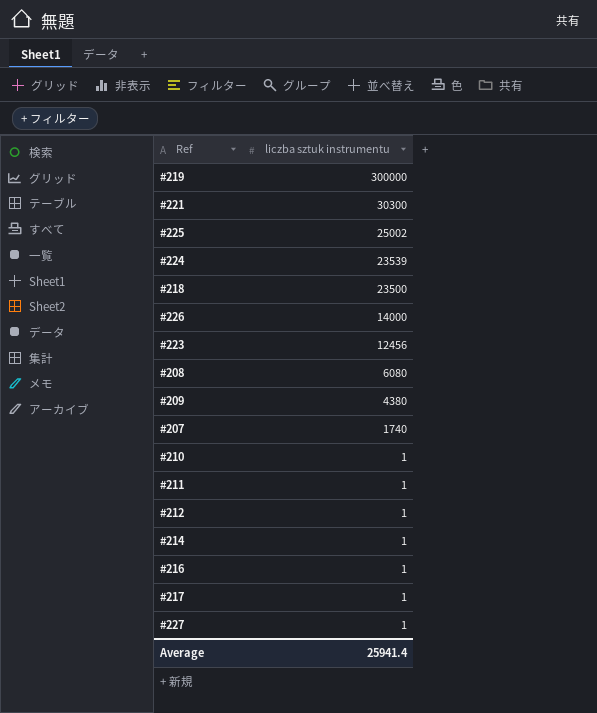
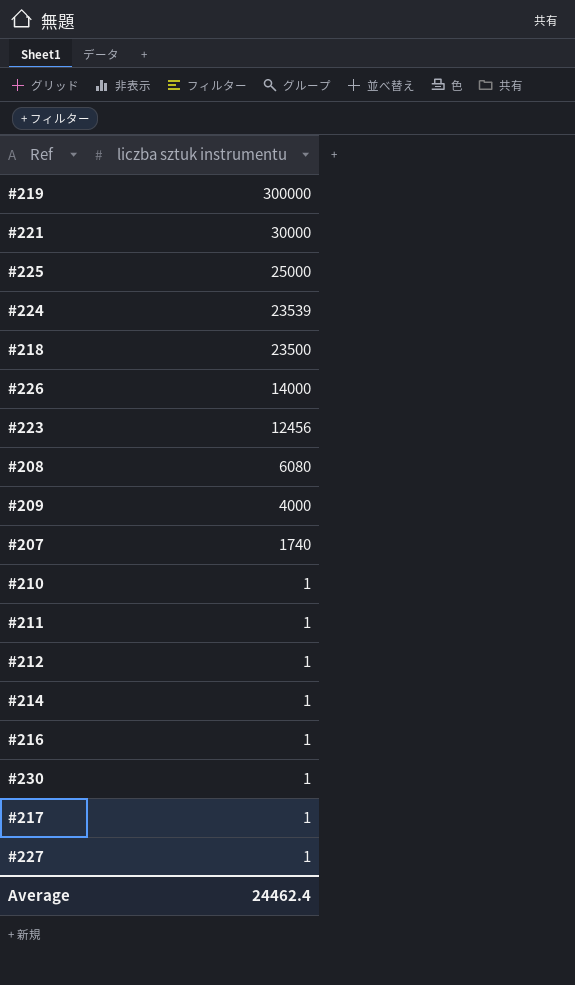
#221 | liczba sztuk instrumentu: 30300 -> 30000
#225 | liczba sztuk instrumentu: 25002 -> 25000
#209 | liczba sztuk instrumentu: 4380 -> 4000
row #230: none -> 1
Average | liczba sztuk instrumentu: 25941.4 -> 24462.4

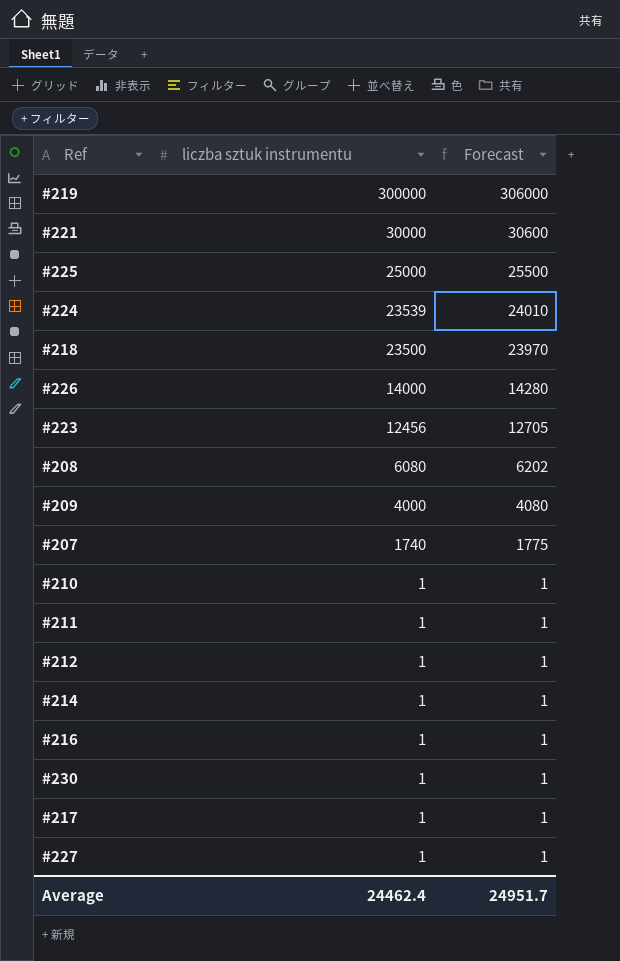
column Forecast | formula: none -> [liczba sztuk instrumentu] * 1.02

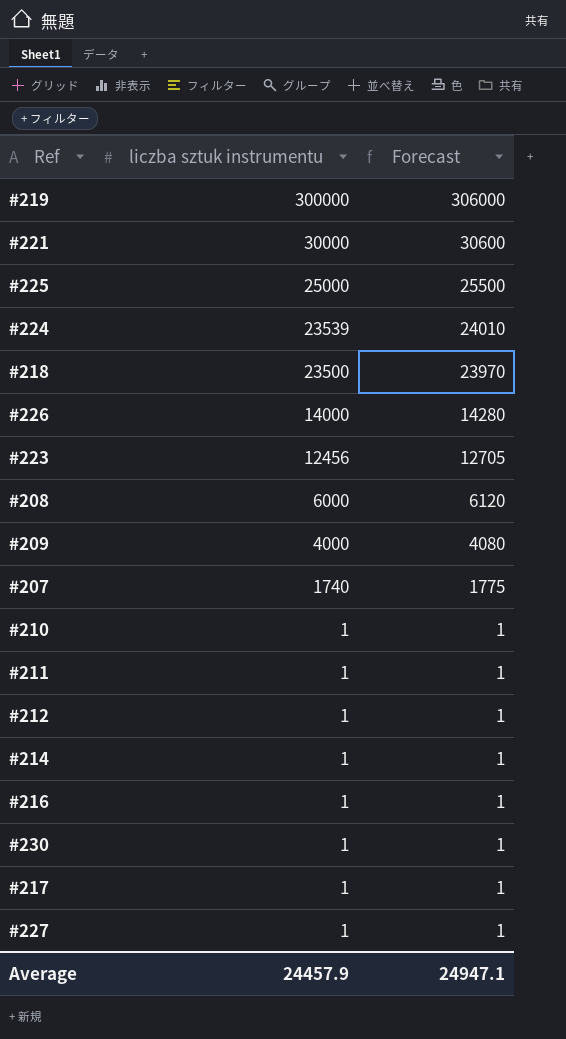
#208 | liczba sztuk instrumentu: 6080 -> 6000
#208 | Forecast: 6202 -> 6120
Average | liczba sztuk instrumentu: 24462.4 -> 24457.9
Average | Forecast: 24951.7 -> 24947.1

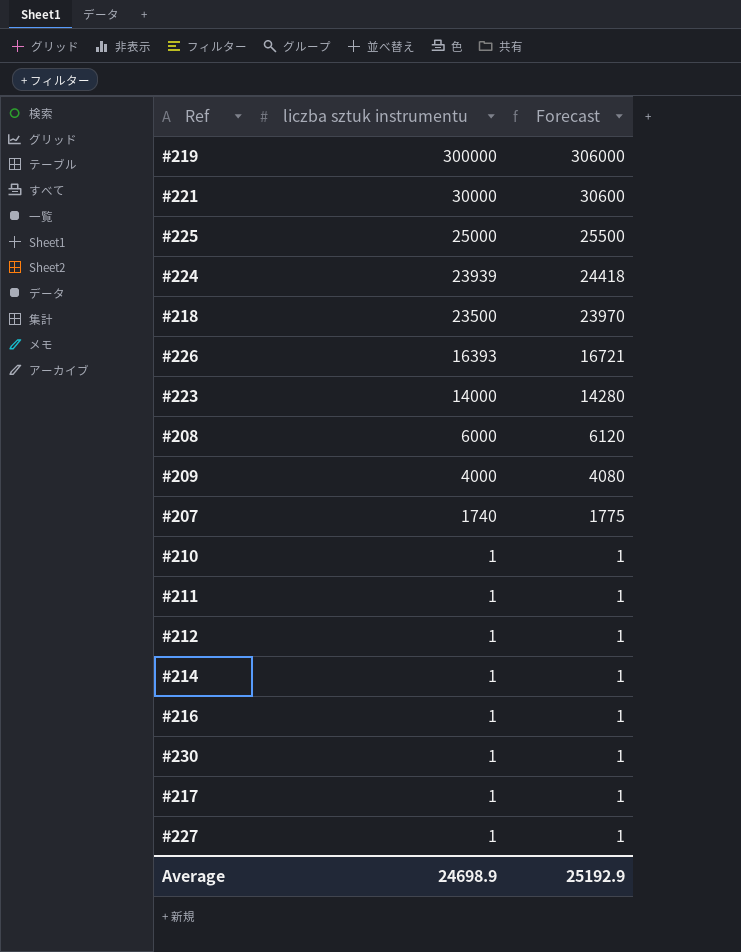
#224 | liczba sztuk instrumentu: 23539 -> 23939
#224 | Forecast: 24010 -> 24418
#226 | liczba sztuk instrumentu: 14000 -> 16393
#226 | Forecast: 14280 -> 16721
#223 | liczba sztuk instrumentu: 12456 -> 14000
#223 | Forecast: 12705 -> 14280
Average | liczba sztuk instrumentu: 24457.9 -> 24698.9
Average | Forecast: 24947.1 -> 25192.9

